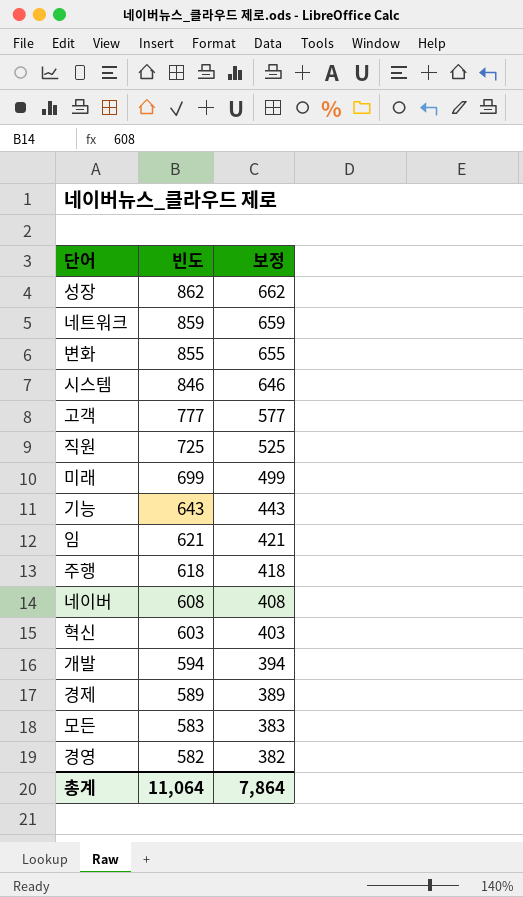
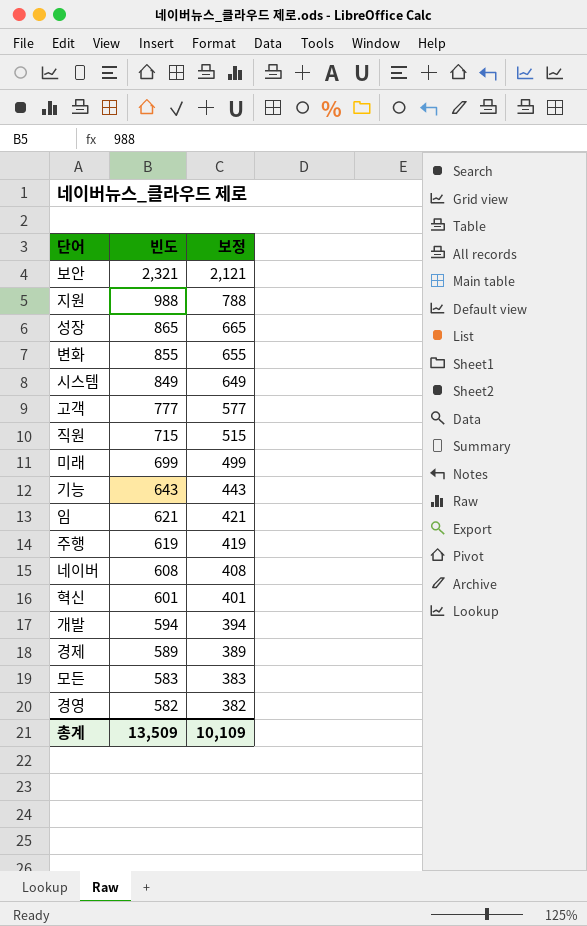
row 네트워크: 859 | 659 -> none
row 보안: none -> 2,321 | 2,121
row 지원: none -> 988 | 788
성장 | 빈도: 862 -> 865
성장 | 보정: 662 -> 665
시스템 | 빈도: 846 -> 849
시스템 | 보정: 646 -> 649
직원 | 빈도: 725 -> 715
직원 | 보정: 525 -> 515
주행 | 빈도: 618 -> 619
주행 | 보정: 418 -> 419
혁신 | 빈도: 603 -> 601
혁신 | 보정: 403 -> 401
총계 | 빈도: 11,064 -> 13,509
총계 | 보정: 7,864 -> 10,109

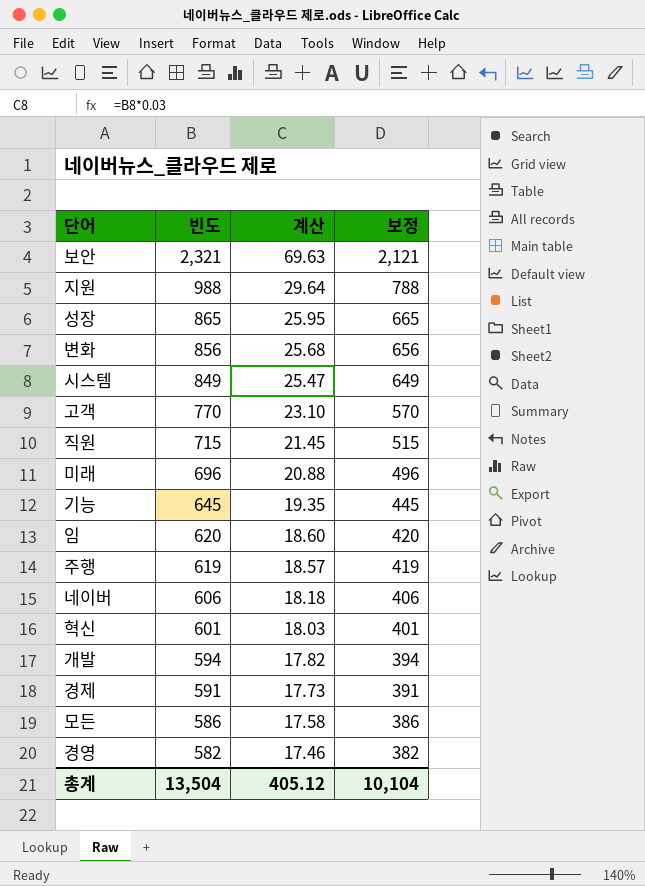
column 계산 | formula: none -> [빈도] * 0.03
변화 | 빈도: 855 -> 856
변화 | 보정: 655 -> 656
고객 | 빈도: 777 -> 770
고객 | 보정: 577 -> 570
미래 | 빈도: 699 -> 696
미래 | 보정: 499 -> 496
기능 | 빈도: 643 -> 645
기능 | 보정: 443 -> 445
임 | 빈도: 621 -> 620
임 | 보정: 421 -> 420
네이버 | 빈도: 608 -> 606
네이버 | 보정: 408 -> 406
경제 | 빈도: 589 -> 591
경제 | 보정: 389 -> 391
모든 | 빈도: 583 -> 586
모든 | 보정: 383 -> 386
총계 | 빈도: 13,509 -> 13,504
총계 | 보정: 10,109 -> 10,104

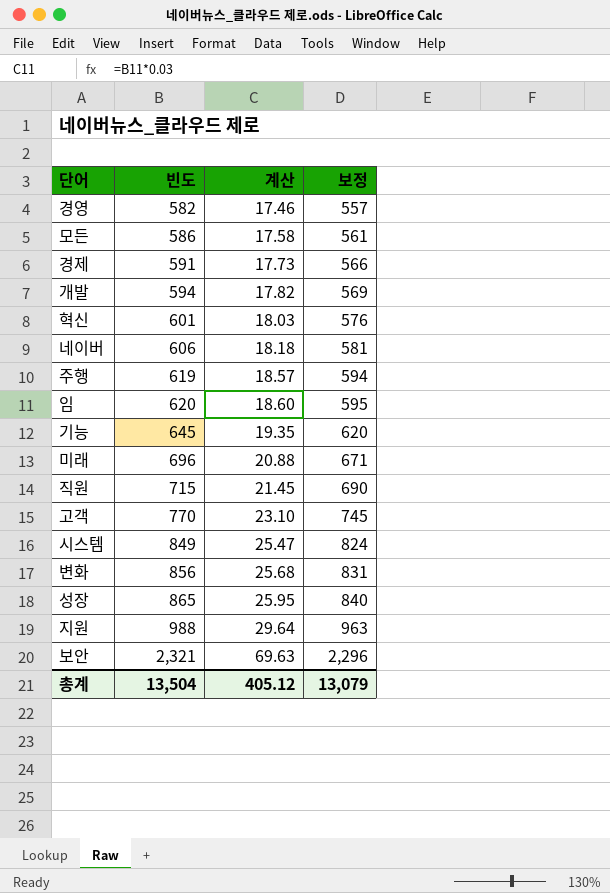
row order: 빈도 descending -> 빈도 ascending
column 보정 | formula: [빈도] - 200 -> [빈도] - 25
총계 | 보정: 10,104 -> 13,079

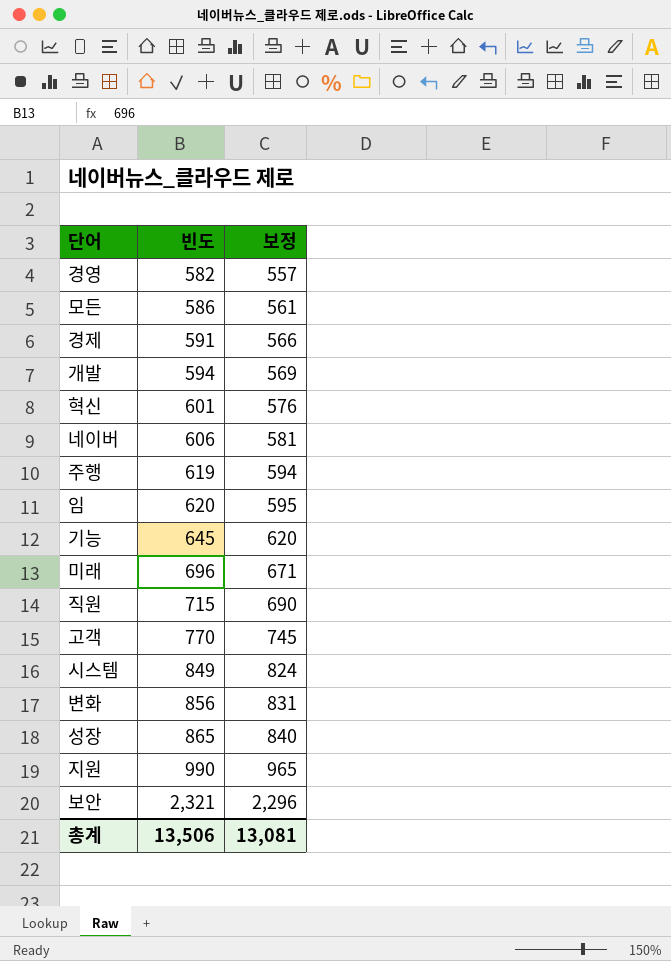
column 계산 | formula: [빈도] * 0.03 -> none
지원 | 빈도: 988 -> 990
지원 | 보정: 963 -> 965
총계 | 빈도: 13,504 -> 13,506
총계 | 보정: 13,079 -> 13,081

